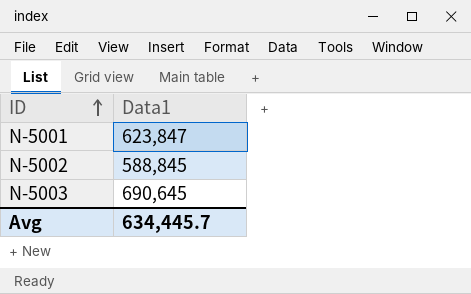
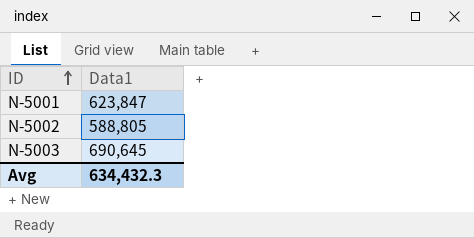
N-5002 | Data1: 588,845 -> 588,805
Avg | Data1: 634,445.7 -> 634,432.3

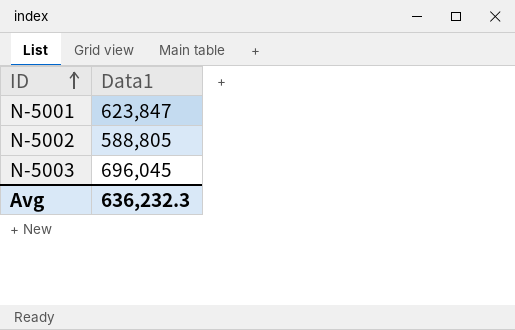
N-5003 | Data1: 690,645 -> 696,045
Avg | Data1: 634,432.3 -> 636,232.3

